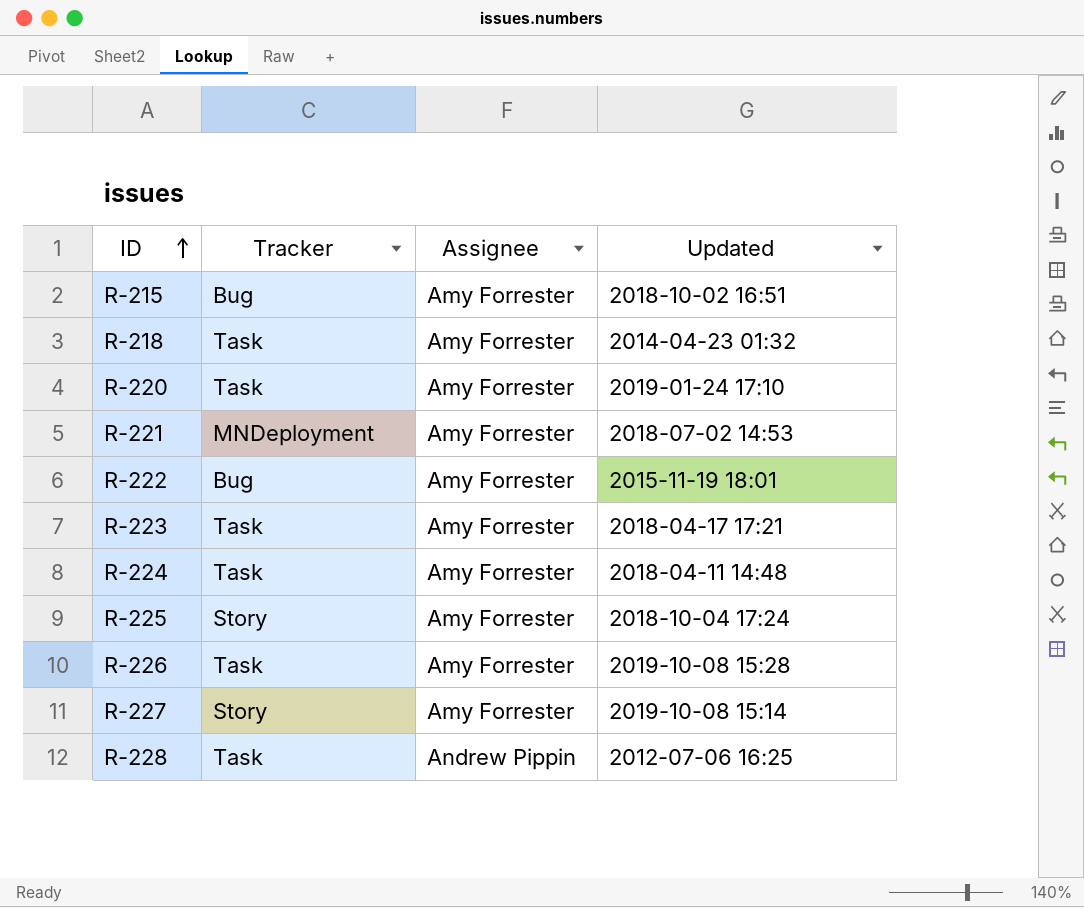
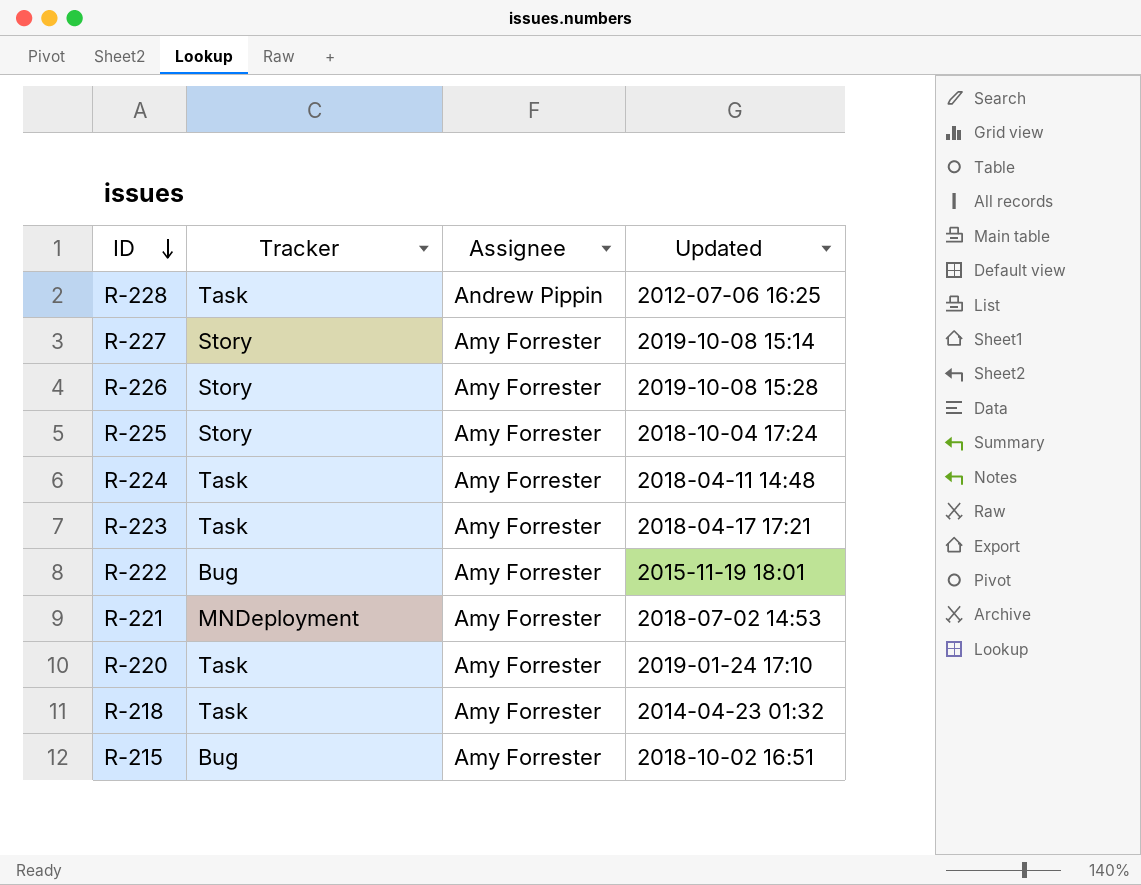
row order: ID ascending -> ID descending
R-226 | Tracker: Task -> Story

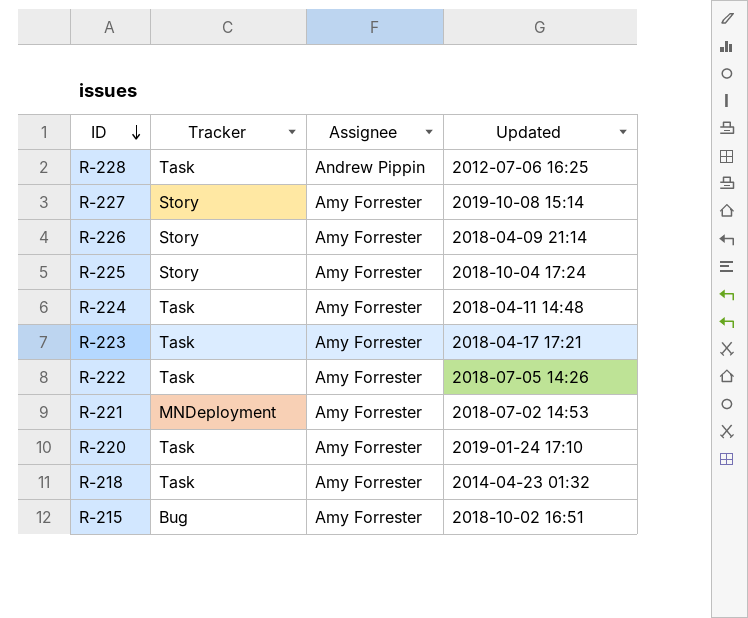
R-226 | Updated: 2019-10-08 15:28 -> 2018-04-09 21:14
R-222 | Tracker: Bug -> Task
R-222 | Updated: 2015-11-19 18:01 -> 2018-07-05 14:26

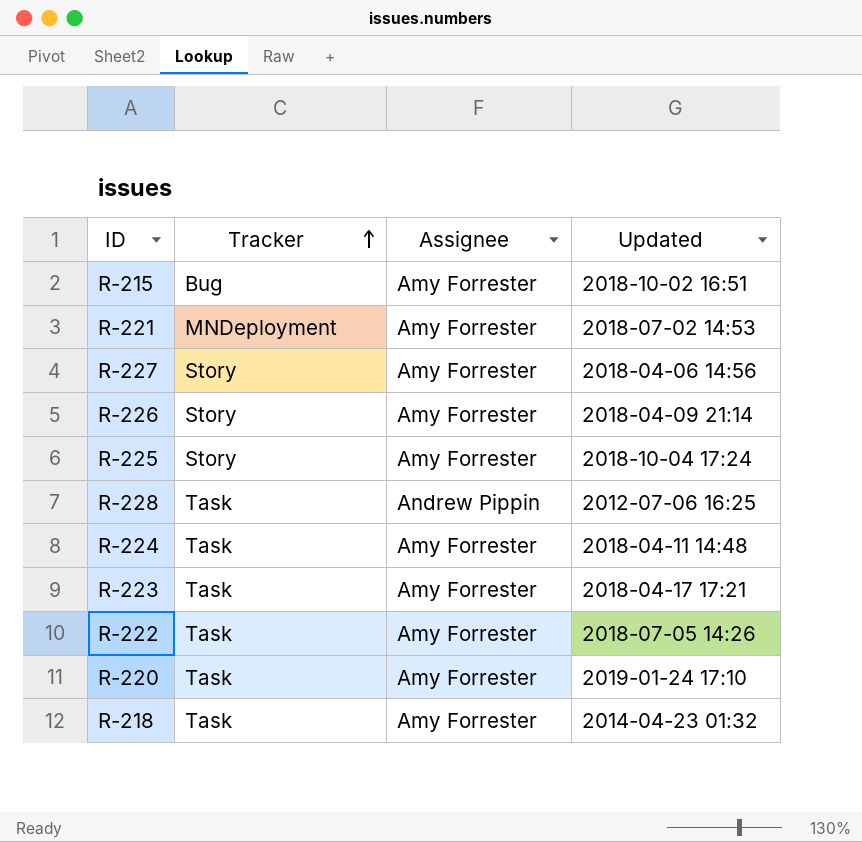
row order: ID descending -> Tracker ascending
R-227 | Updated: 2019-10-08 15:14 -> 2018-04-06 14:56

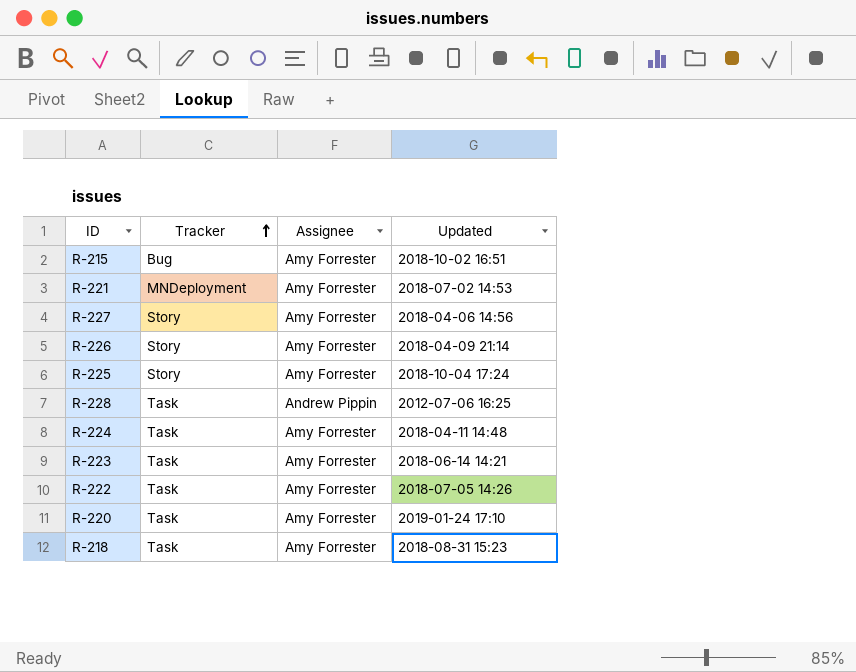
R-223 | Updated: 2018-04-17 17:21 -> 2018-06-14 14:21
R-218 | Updated: 2014-04-23 01:32 -> 2018-08-31 15:23

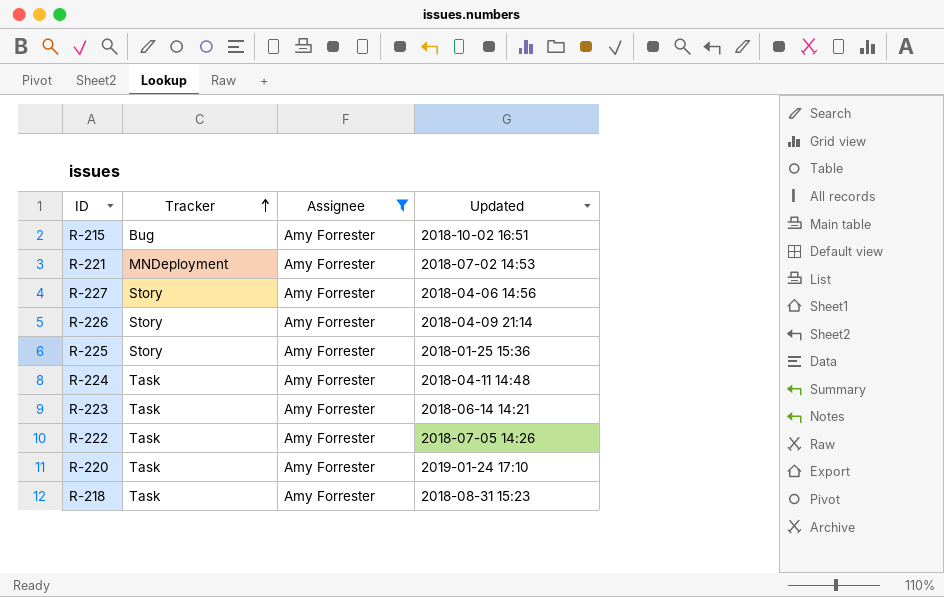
filter: none -> Assignee = Amy Forrester
R-225 | Updated: 2018-10-04 17:24 -> 2018-01-25 15:36

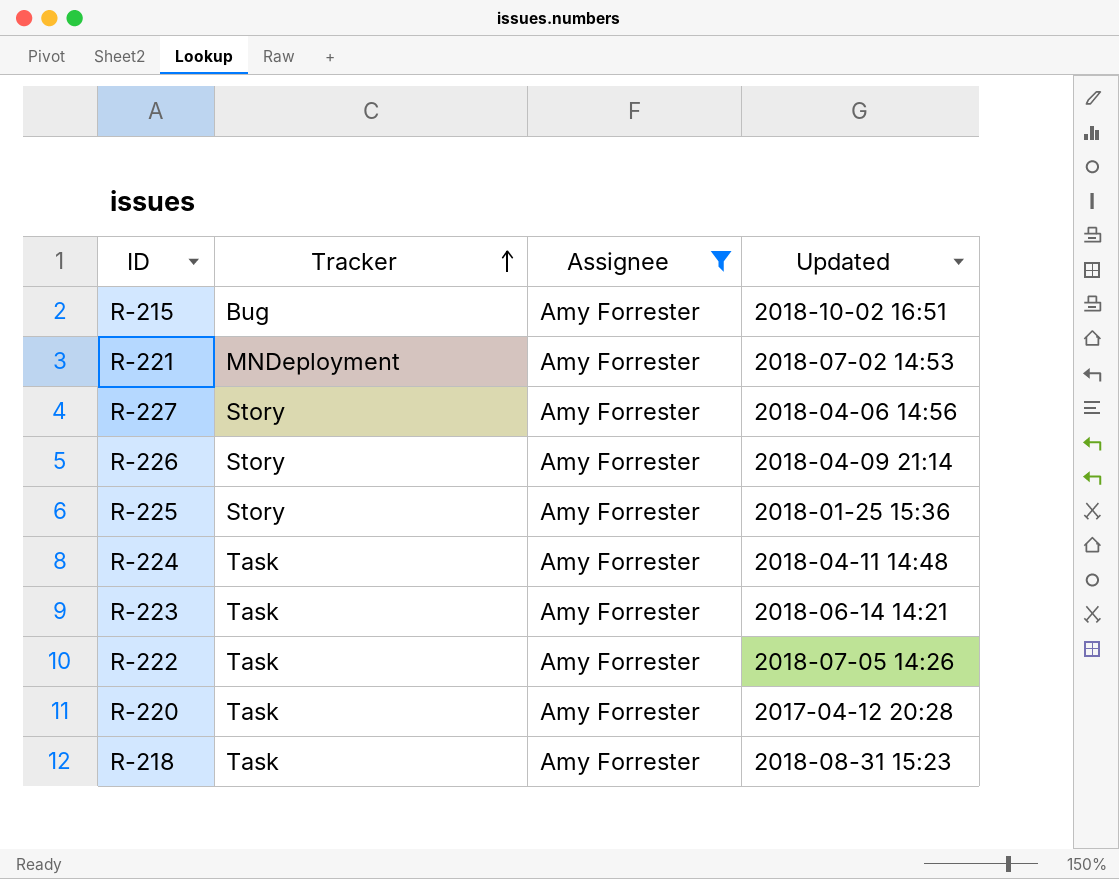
R-220 | Updated: 2019-01-24 17:10 -> 2017-04-12 20:28

